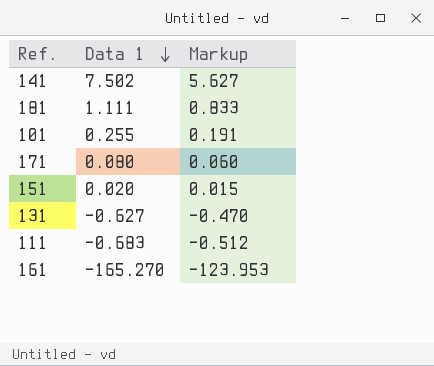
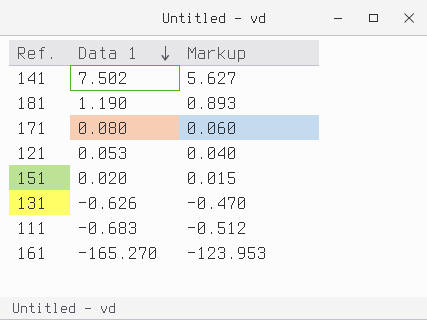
row 101: 0.255 | 0.191 -> none
181 | Data 1: 1.111 -> 1.190
181 | Markup: 0.833 -> 0.893
row 121: none -> 0.053 | 0.040
131 | Data 1: -0.627 -> -0.626

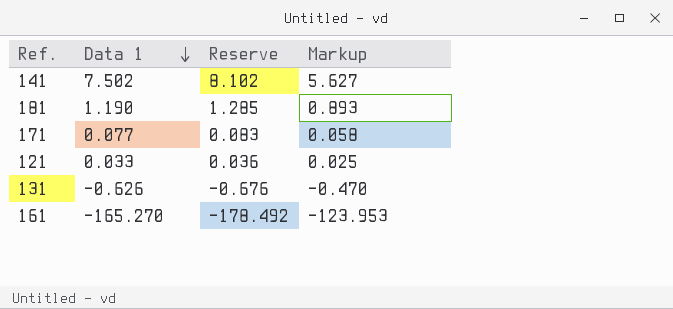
column Reserve | formula: none -> [Data 1] * 1.08
row 151: 0.020 | 0.015 -> none
row 111: -0.683 | -0.512 -> none
171 | Data 1: 0.080 -> 0.077
171 | Markup: 0.060 -> 0.058
121 | Data 1: 0.053 -> 0.033
121 | Markup: 0.040 -> 0.025

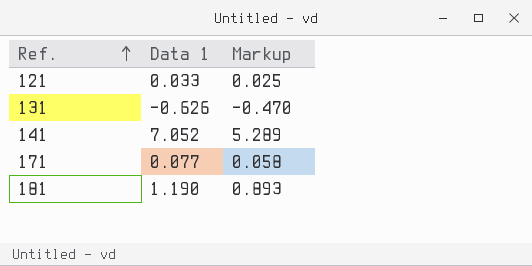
row order: Data 1 descending -> Ref. ascending
column Reserve | formula: [Data 1] * 1.08 -> none
row 161: -165.270 | -178.492 | -123.953 -> none
141 | Data 1: 7.502 -> 7.052
141 | Markup: 5.627 -> 5.289

